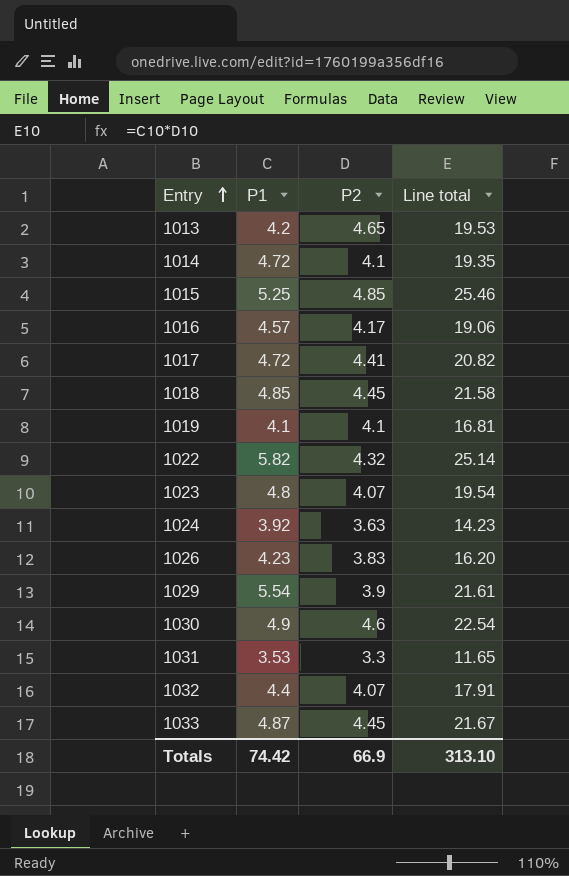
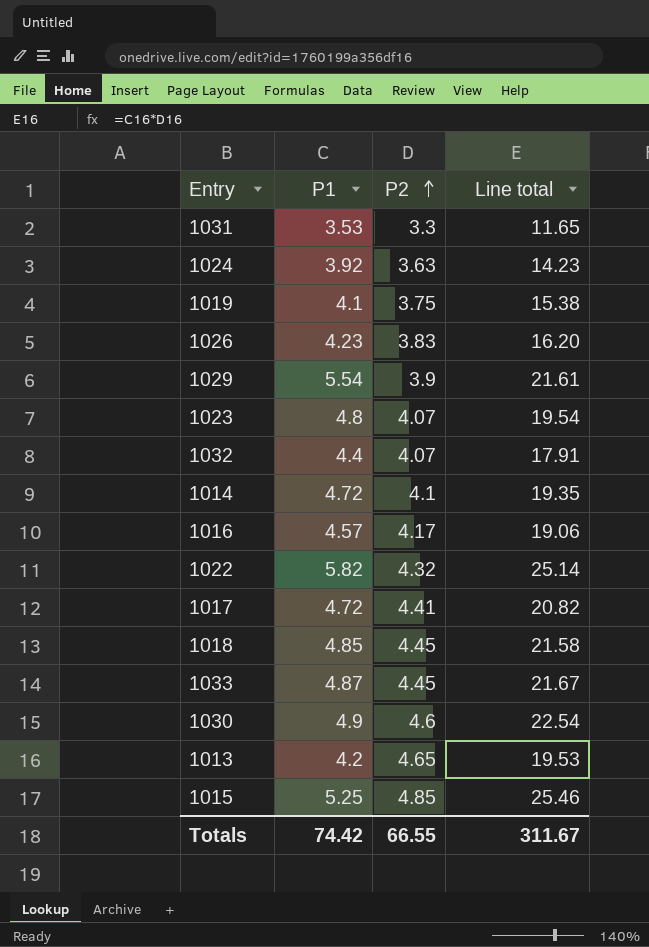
row order: Entry ascending -> P2 ascending
1019 | P2: 4.1 -> 3.75
1019 | Line total: 16.81 -> 15.38
Totals | P2: 66.9 -> 66.55
Totals | Line total: 313.10 -> 311.67

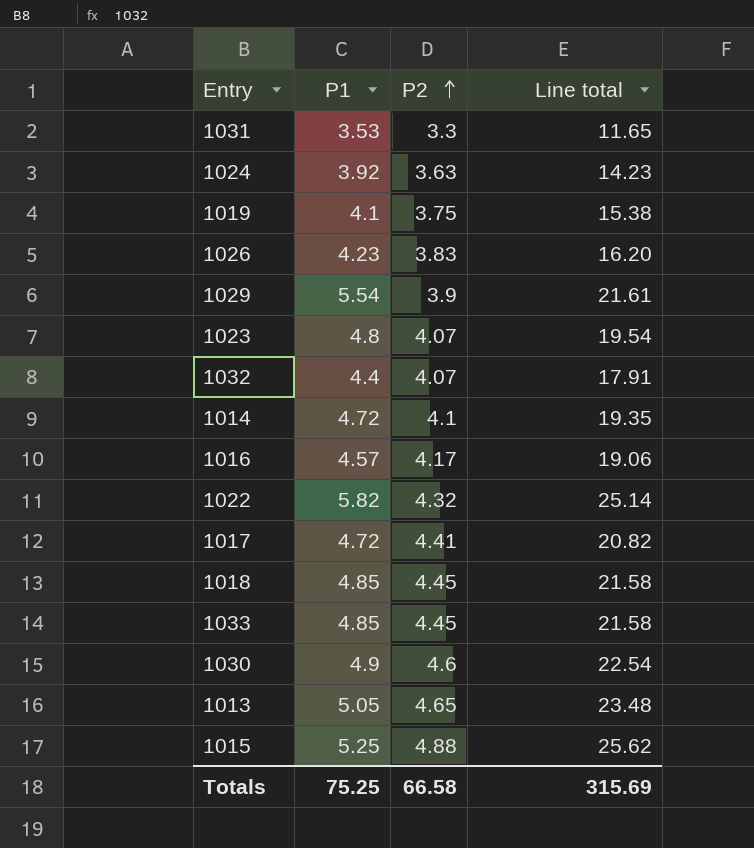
1033 | P1: 4.87 -> 4.85
1033 | Line total: 21.67 -> 21.58
1013 | P1: 4.2 -> 5.05
1013 | Line total: 19.53 -> 23.48
1015 | P2: 4.85 -> 4.88
1015 | Line total: 25.46 -> 25.62
Totals | P1: 74.42 -> 75.25
Totals | P2: 66.55 -> 66.58
Totals | Line total: 311.67 -> 315.69

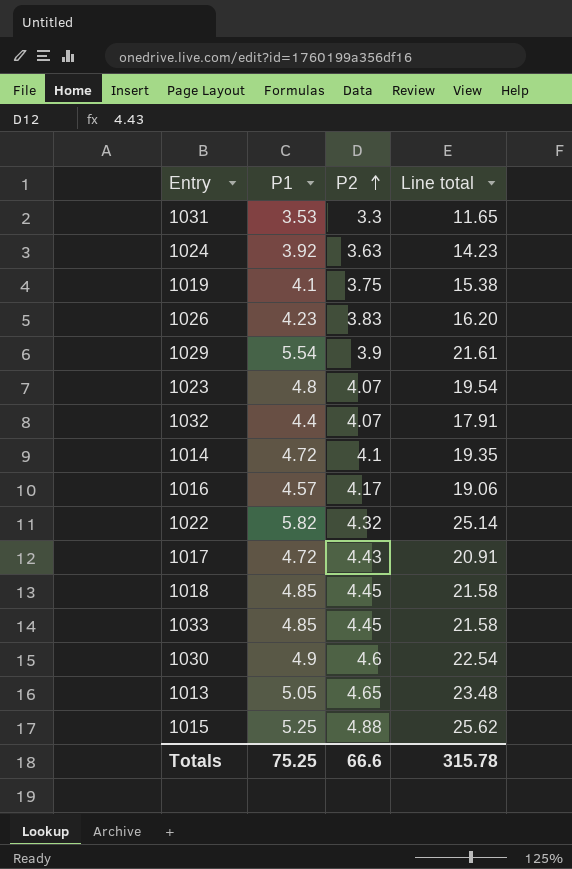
1017 | P2: 4.41 -> 4.43
1017 | Line total: 20.82 -> 20.91
Totals | P2: 66.58 -> 66.6
Totals | Line total: 315.69 -> 315.78

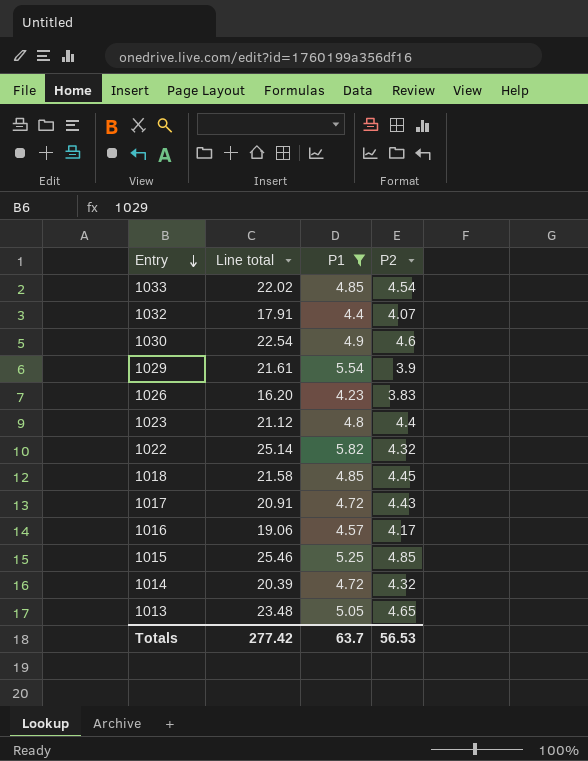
filter: none -> P1 >= 4.23
row order: P2 ascending -> Entry descending
column Line total | position: 4 -> 2
1033 | Line total: 21.58 -> 22.02
1033 | P2: 4.45 -> 4.54
1023 | Line total: 19.54 -> 21.12
1023 | P2: 4.07 -> 4.4
1015 | Line total: 25.62 -> 25.46
1015 | P2: 4.88 -> 4.85
1014 | Line total: 19.35 -> 20.39
1014 | P2: 4.1 -> 4.32
Totals | Line total: 315.78 -> 277.42
Totals | P1: 75.25 -> 63.7
Totals | P2: 66.6 -> 56.53

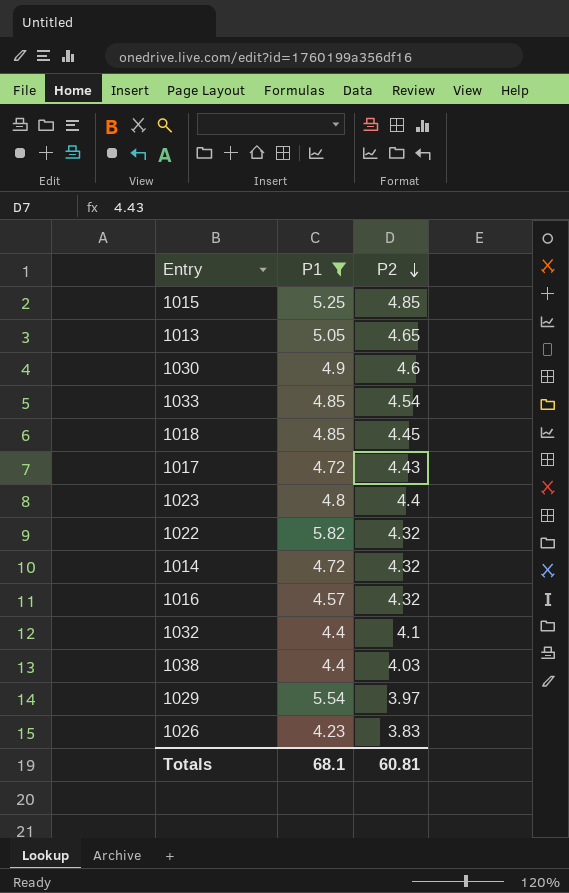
row order: Entry descending -> P2 descending
column Line total | formula: [P1] * [P2] -> none
1016 | P2: 4.17 -> 4.32
1032 | P2: 4.07 -> 4.1
row 1038: none -> 4.4 | 4.03
1029 | P2: 3.9 -> 3.97
Totals | P1: 63.7 -> 68.1
Totals | P2: 56.53 -> 60.81

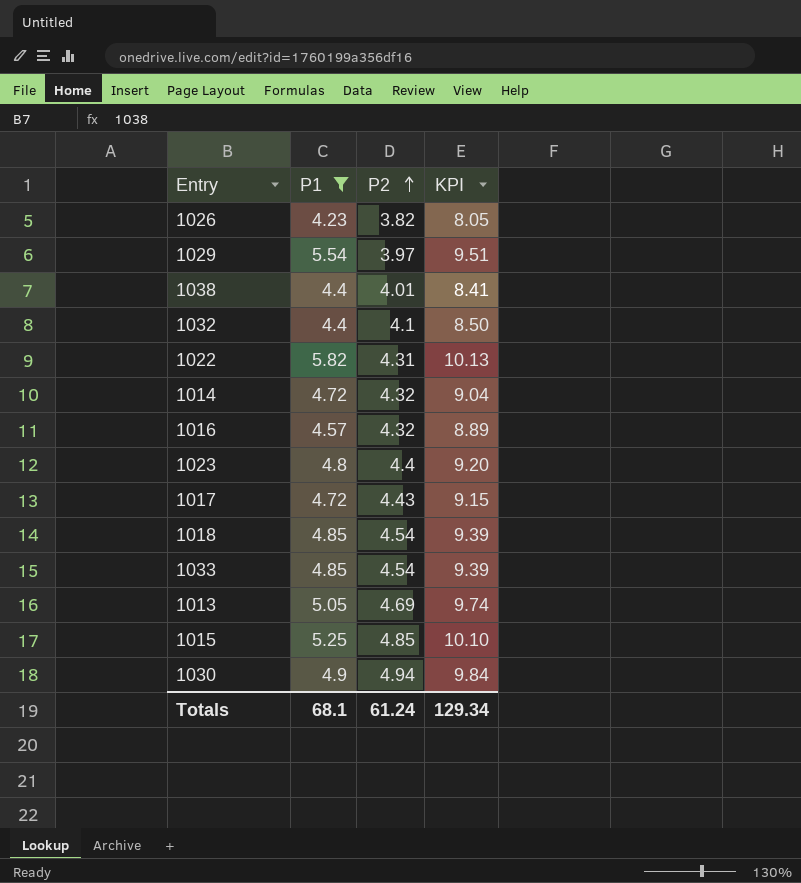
row order: P2 descending -> P2 ascending
column KPI | formula: none -> [P1] + [P2]
1026 | P2: 3.83 -> 3.82
1038 | P2: 4.03 -> 4.01
1022 | P2: 4.32 -> 4.31
1018 | P2: 4.45 -> 4.54
1013 | P2: 4.65 -> 4.69
1030 | P2: 4.6 -> 4.94
Totals | P2: 60.81 -> 61.24

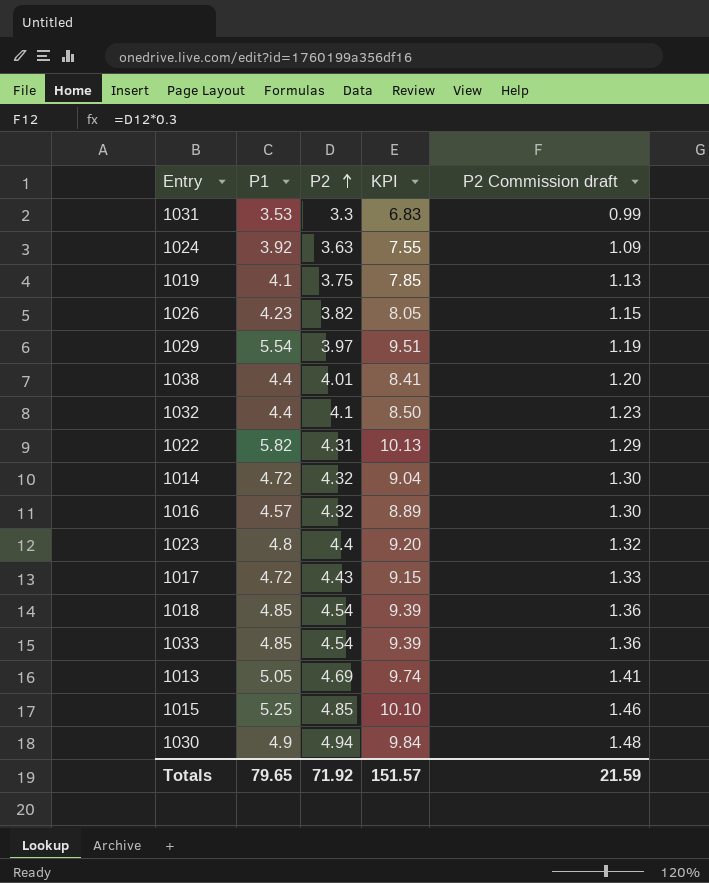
filter: P1 >= 4.23 -> none
column P2 Commission draft | formula: none -> [P2] * 0.3
Totals | P1: 68.1 -> 79.65
Totals | P2: 61.24 -> 71.92
Totals | KPI: 129.34 -> 151.57

